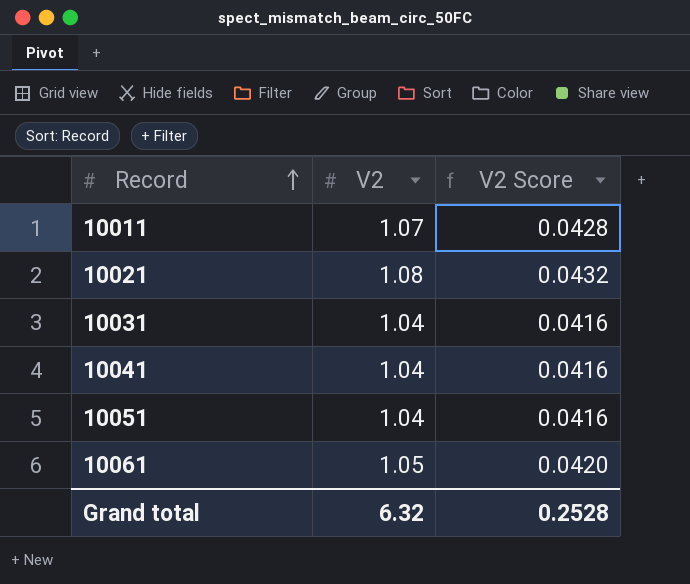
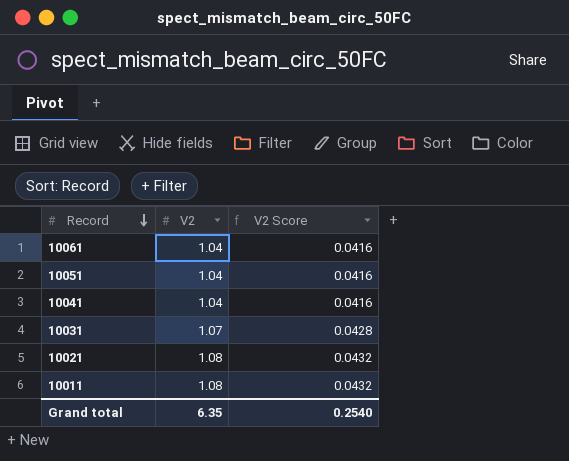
row order: Record ascending -> Record descending
10061 | V2: 1.05 -> 1.04
10061 | V2 Score: 0.0420 -> 0.0416
10031 | V2: 1.04 -> 1.07
10031 | V2 Score: 0.0416 -> 0.0428
10011 | V2: 1.07 -> 1.08
10011 | V2 Score: 0.0428 -> 0.0432
Grand total | V2: 6.32 -> 6.35
Grand total | V2 Score: 0.2528 -> 0.2540

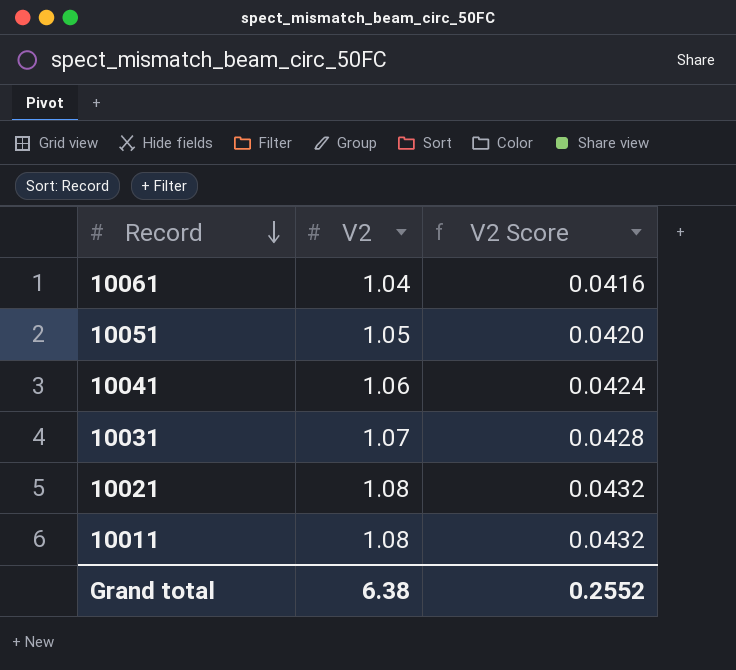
10051 | V2: 1.04 -> 1.05
10051 | V2 Score: 0.0416 -> 0.0420
10041 | V2: 1.04 -> 1.06
10041 | V2 Score: 0.0416 -> 0.0424
Grand total | V2: 6.35 -> 6.38
Grand total | V2 Score: 0.2540 -> 0.2552

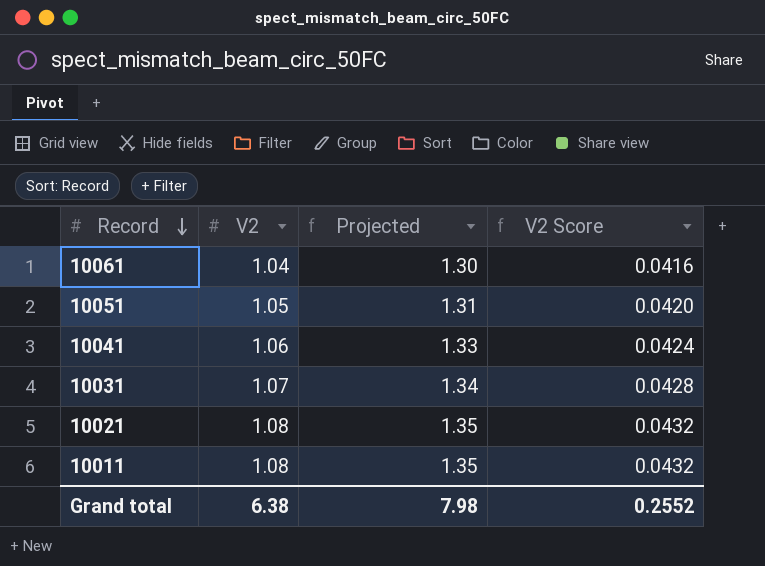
column Projected | formula: none -> [V2] * 1.25

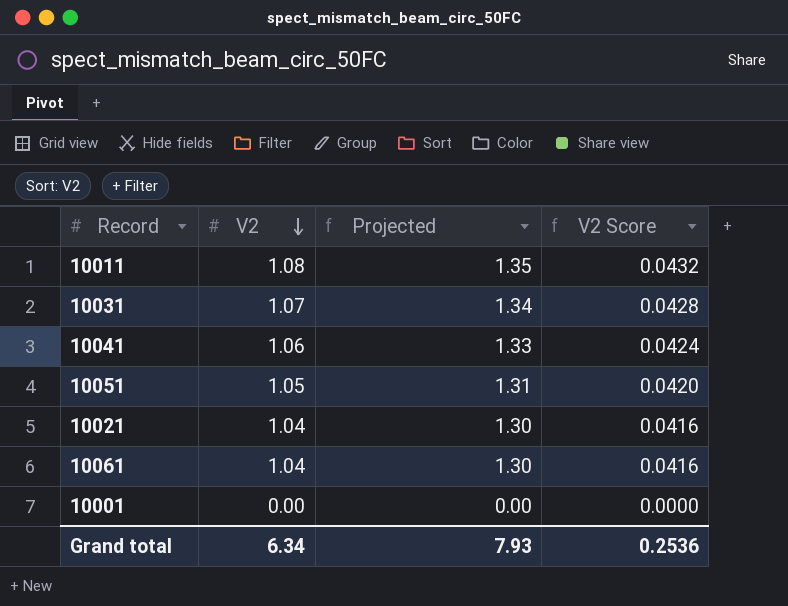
row order: Record descending -> V2 descending
10021 | V2: 1.08 -> 1.04
10021 | Projected: 1.35 -> 1.30
10021 | V2 Score: 0.0432 -> 0.0416
row 10001: none -> 0.00 | 0.00 | 0.0000
Grand total | V2: 6.38 -> 6.34
Grand total | Projected: 7.98 -> 7.93
Grand total | V2 Score: 0.2552 -> 0.2536

